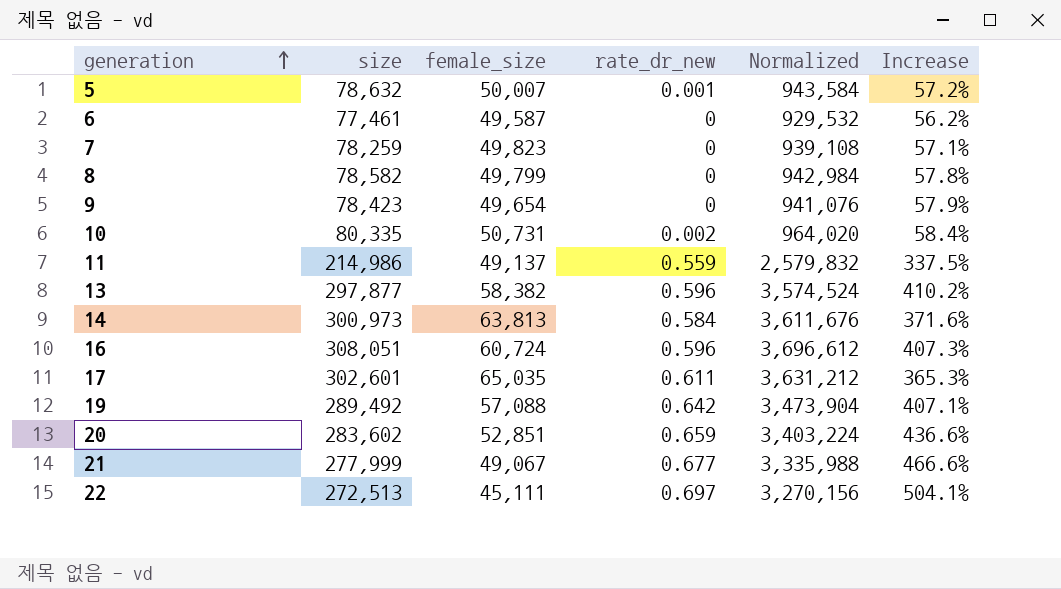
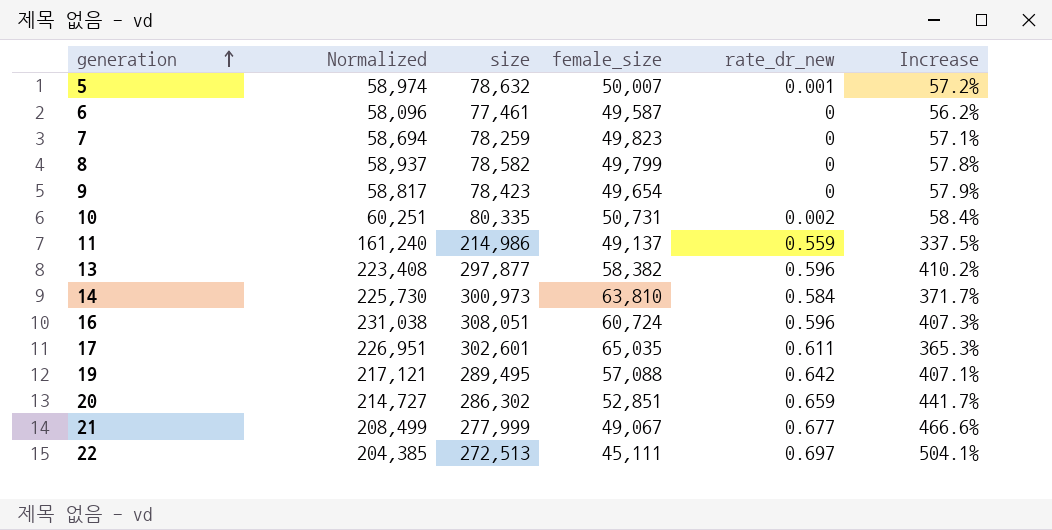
column Normalized | formula: [size] * 12 -> [size] * 0.75
column Normalized | position: 5 -> 2
14 | female_size: 63,813 -> 63,810
14 | Increase: 371.6% -> 371.7%
19 | size: 289,492 -> 289,495
20 | size: 283,602 -> 286,302
20 | Increase: 436.6% -> 441.7%

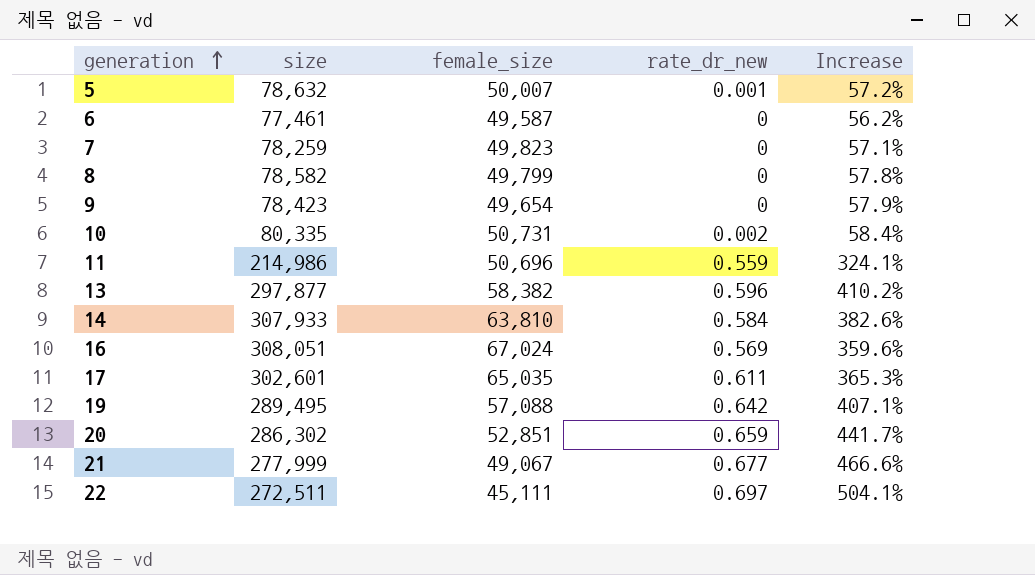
column Normalized | formula: [size] * 0.75 -> none
11 | female_size: 49,137 -> 50,696
11 | Increase: 337.5% -> 324.1%
14 | size: 300,973 -> 307,933
14 | Increase: 371.7% -> 382.6%
16 | female_size: 60,724 -> 67,024
16 | rate_dr_new: 0.596 -> 0.569
16 | Increase: 407.3% -> 359.6%
22 | size: 272,513 -> 272,511

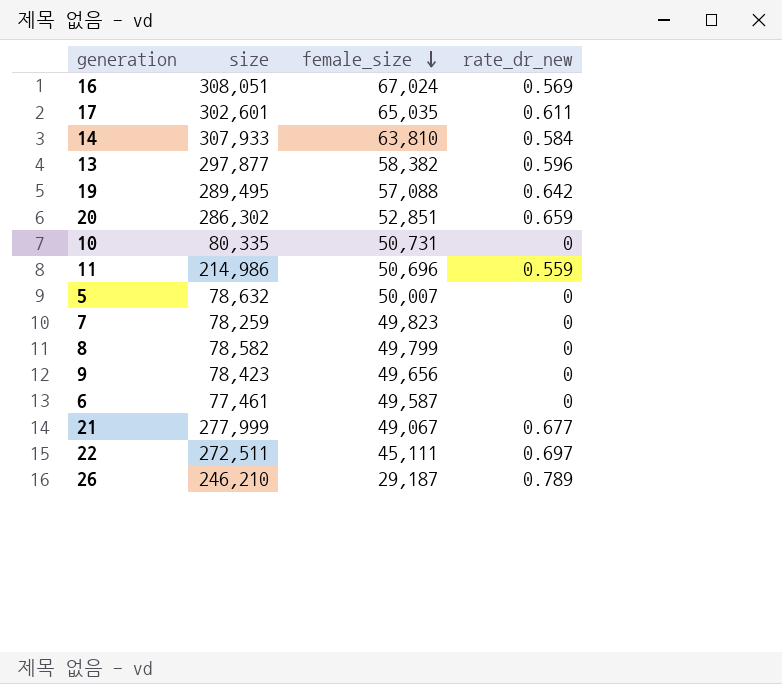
row order: generation ascending -> female_size descending
column Increase | formula: ([size] - [female_size]) / [female_size] -> none
10 | rate_dr_new: 0.002 -> 0
5 | rate_dr_new: 0.001 -> 0
9 | female_size: 49,654 -> 49,656
row 26: none -> 246,210 | 29,187 | 0.789

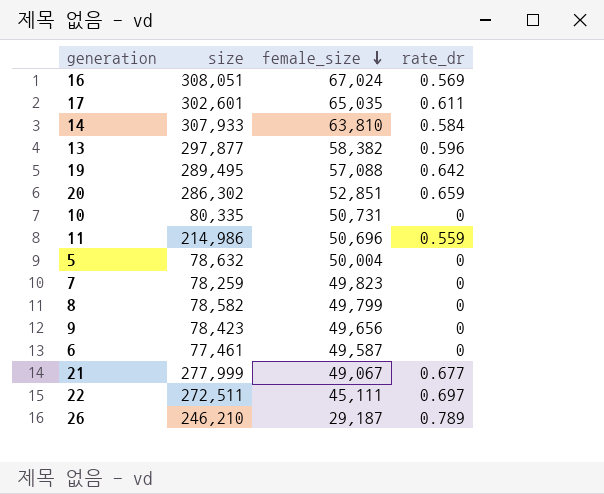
column name: rate_dr_new -> rate_dr
5 | female_size: 50,007 -> 50,004

